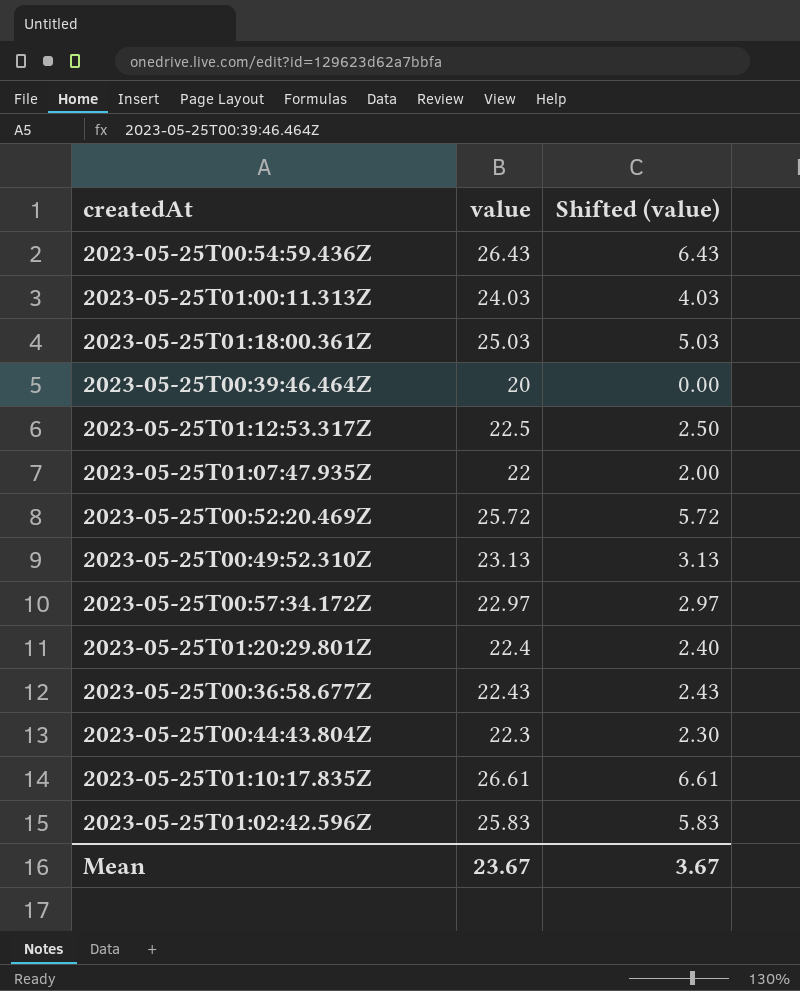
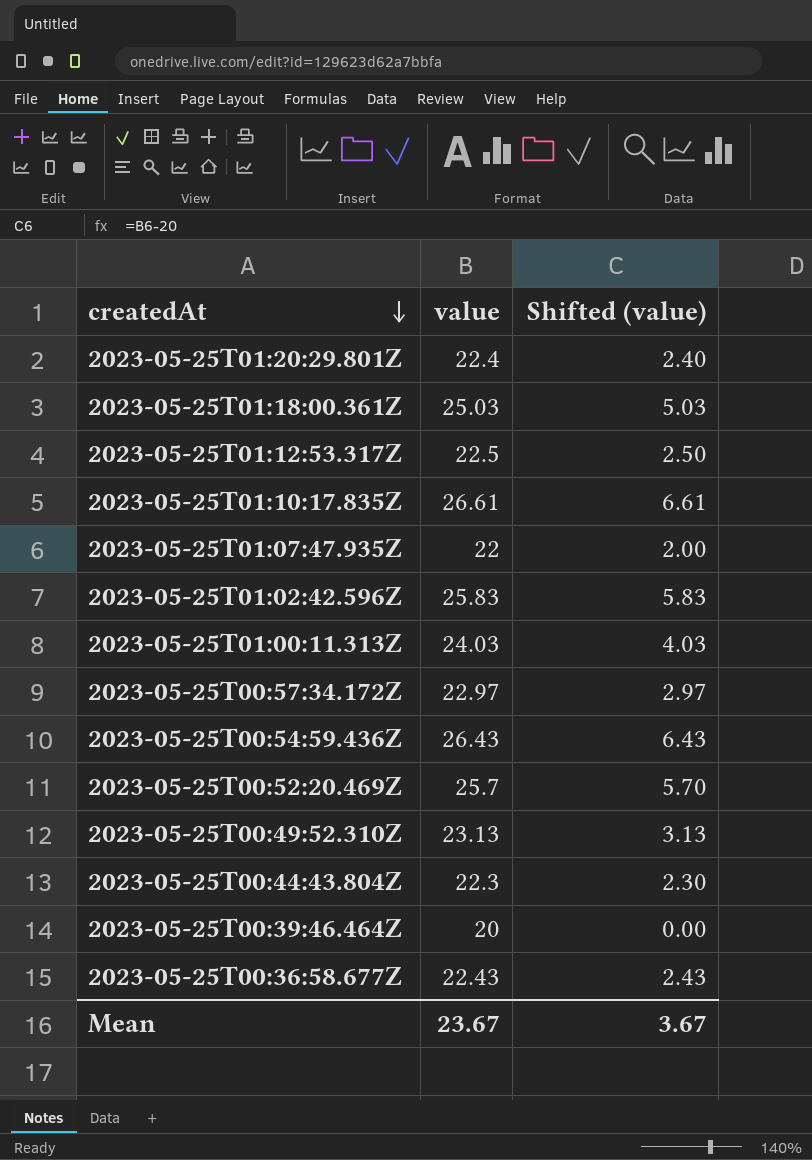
row order: none -> createdAt descending
2023-05-25T00:52:20.469Z | value: 25.72 -> 25.7
2023-05-25T00:52:20.469Z | Shifted (value): 5.72 -> 5.70

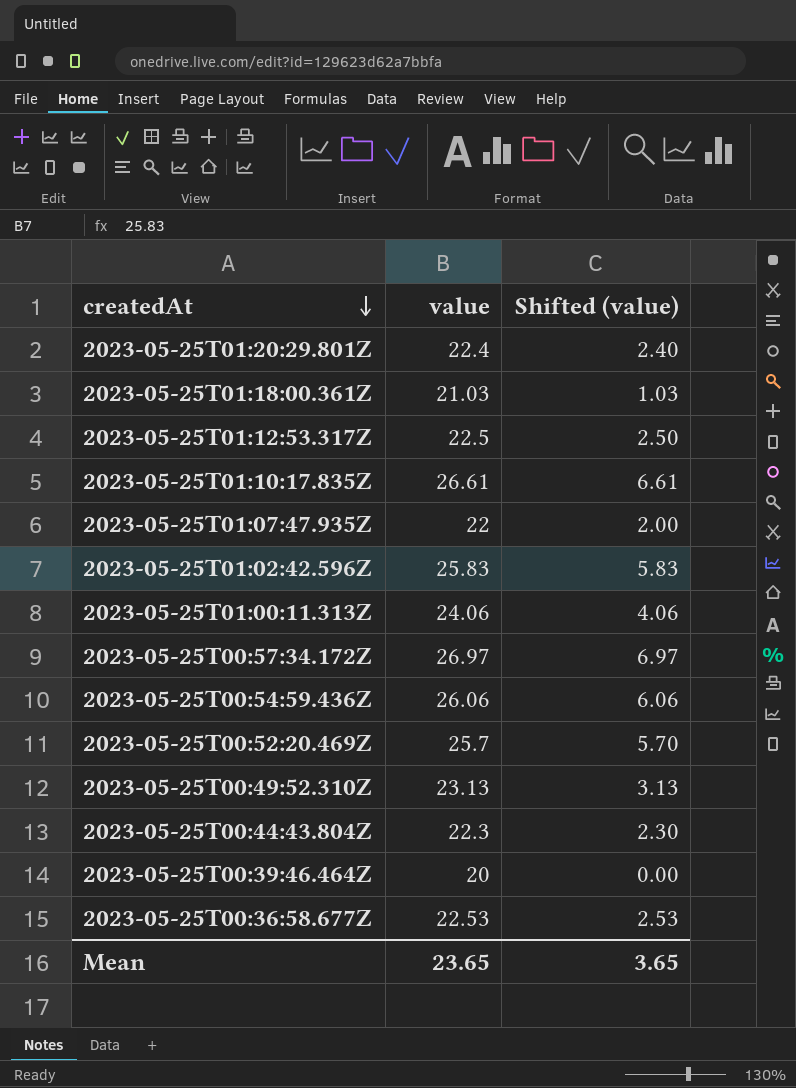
2023-05-25T01:18:00.361Z | value: 25.03 -> 21.03
2023-05-25T01:18:00.361Z | Shifted (value): 5.03 -> 1.03
2023-05-25T01:00:11.313Z | value: 24.03 -> 24.06
2023-05-25T01:00:11.313Z | Shifted (value): 4.03 -> 4.06
2023-05-25T00:57:34.172Z | value: 22.97 -> 26.97
2023-05-25T00:57:34.172Z | Shifted (value): 2.97 -> 6.97
2023-05-25T00:54:59.436Z | value: 26.43 -> 26.06
2023-05-25T00:54:59.436Z | Shifted (value): 6.43 -> 6.06
2023-05-25T00:36:58.677Z | value: 22.43 -> 22.53
2023-05-25T00:36:58.677Z | Shifted (value): 2.43 -> 2.53
Mean | value: 23.67 -> 23.65
Mean | Shifted (value): 3.67 -> 3.65

